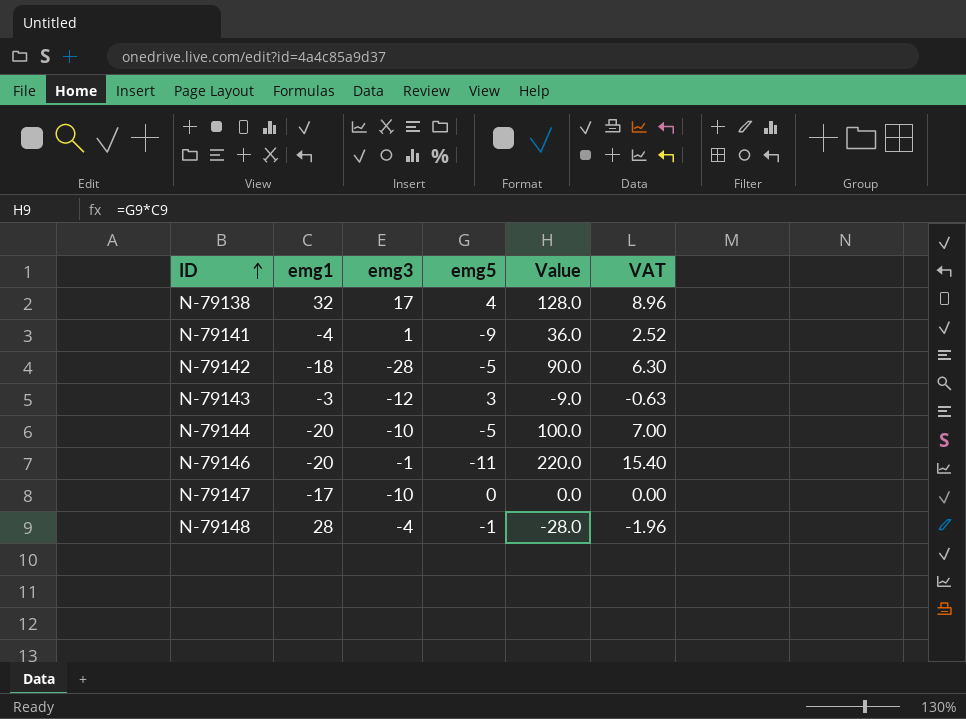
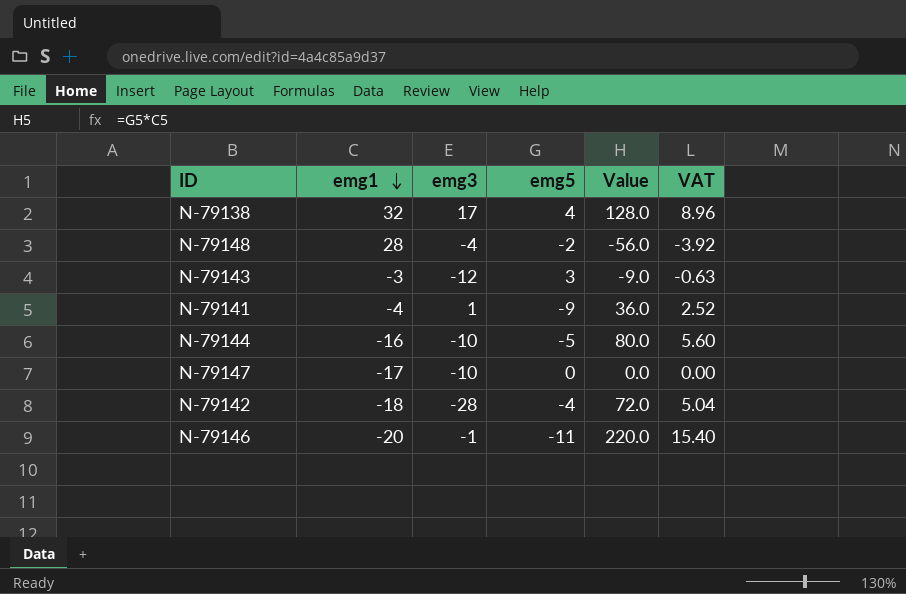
row order: ID ascending -> emg1 descending
N-79148 | emg5: -1 -> -2
N-79148 | Value: -28.0 -> -56.0
N-79148 | VAT: -1.96 -> -3.92
N-79144 | emg1: -20 -> -16
N-79144 | Value: 100.0 -> 80.0
N-79144 | VAT: 7.00 -> 5.60
N-79142 | emg5: -5 -> -4
N-79142 | Value: 90.0 -> 72.0
N-79142 | VAT: 6.30 -> 5.04

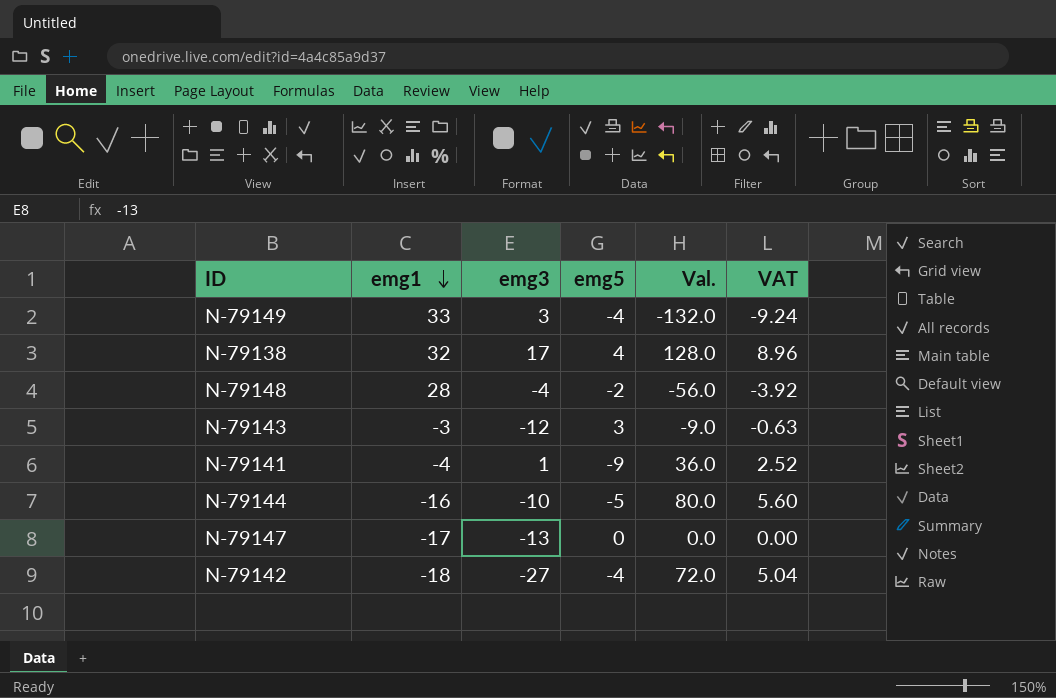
column name: Value -> Val.
row N-79146: -20 | -1 | -11 | 220.0 | 15.40 -> none
row N-79149: none -> 33 | 3 | -4 | -132.0 | -9.24
N-79147 | emg3: -10 -> -13
N-79142 | emg3: -28 -> -27

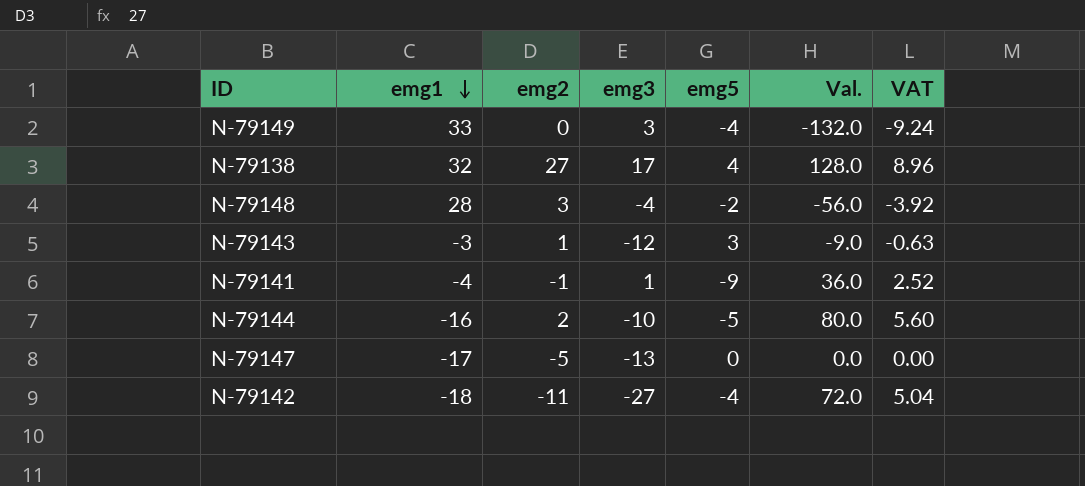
column emg2 | position: none -> 3

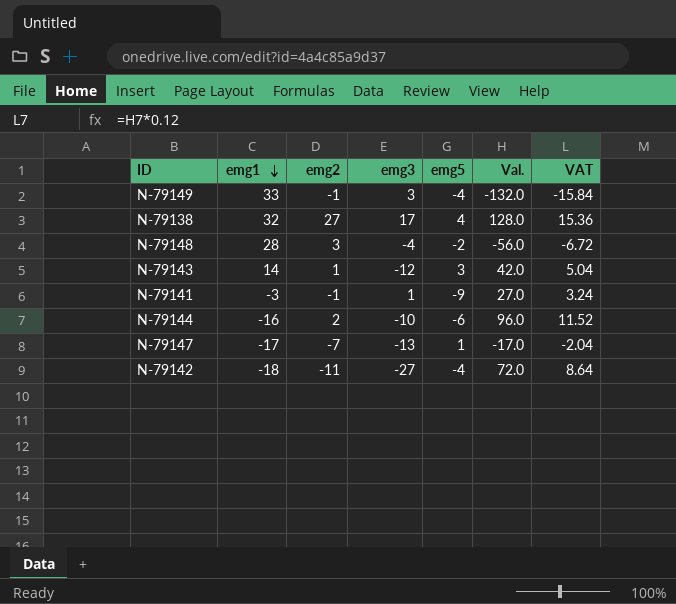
column VAT | formula: [Val.] * 0.07 -> [Val.] * 0.12
N-79149 | emg2: 0 -> -1
N-79143 | emg1: -3 -> 14
N-79143 | Val.: -9.0 -> 42.0
N-79141 | emg1: -4 -> -3
N-79141 | Val.: 36.0 -> 27.0
N-79144 | emg5: -5 -> -6
N-79144 | Val.: 80.0 -> 96.0
N-79147 | emg2: -5 -> -7
N-79147 | emg5: 0 -> 1
N-79147 | Val.: 0.0 -> -17.0

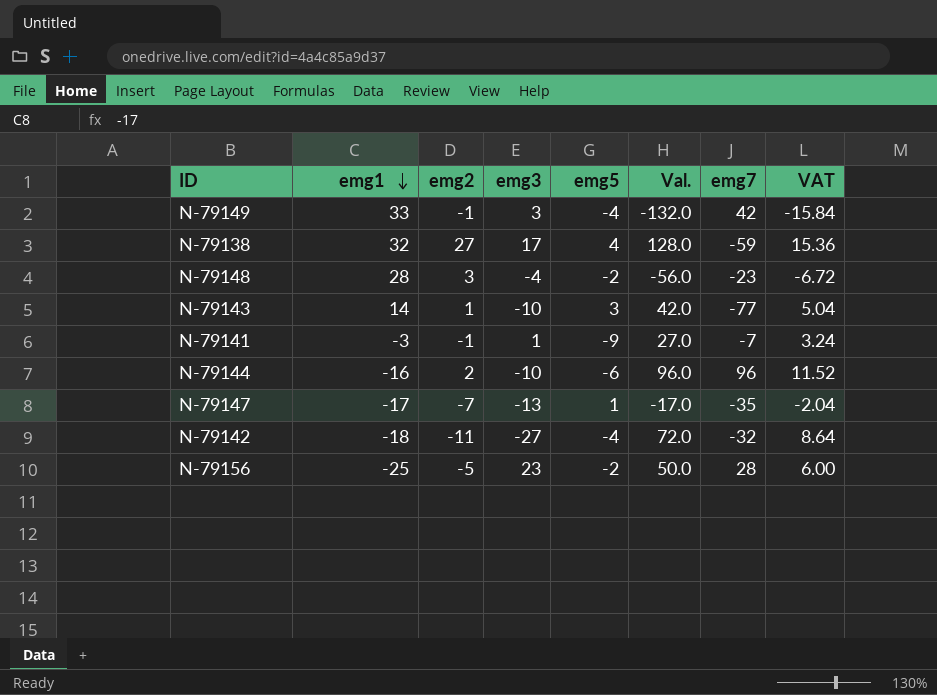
column emg7 | position: none -> 7
N-79143 | emg3: -12 -> -10
row N-79156: none -> -25 | -5 | 23 | -2 | 50.0 | 28 | 6.00

